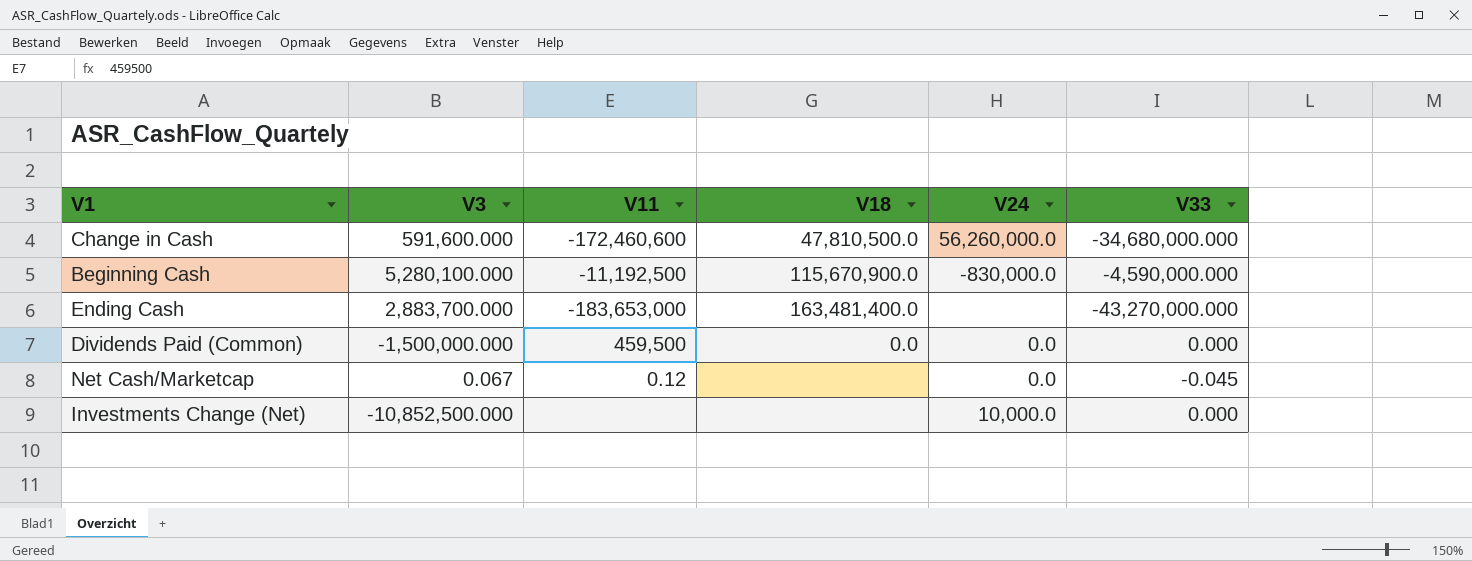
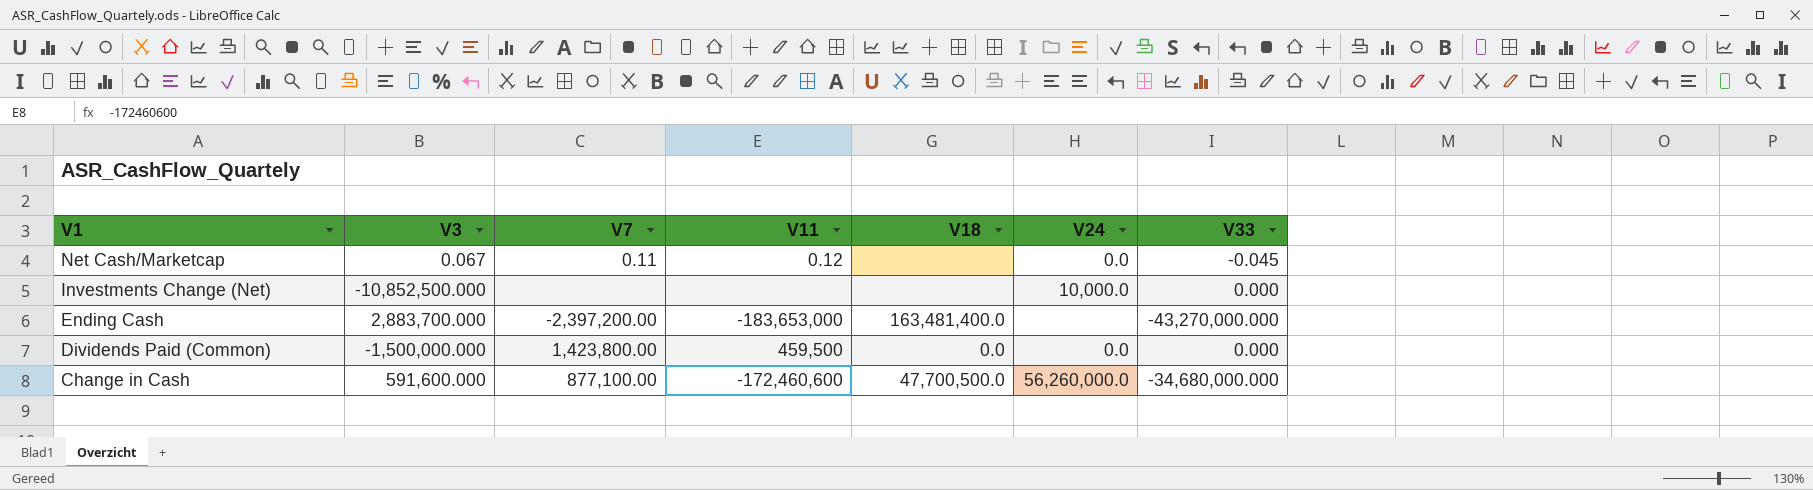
row order: none -> V1 descending
column V7 | position: none -> 3
row Beginning Cash: 5,280,100.000 | -11,192,500 | 115,670,900.0 | -830,000.0 | -4,590,000.000 -> none
Change in Cash | V18: 47,810,500.0 -> 47,700,500.0

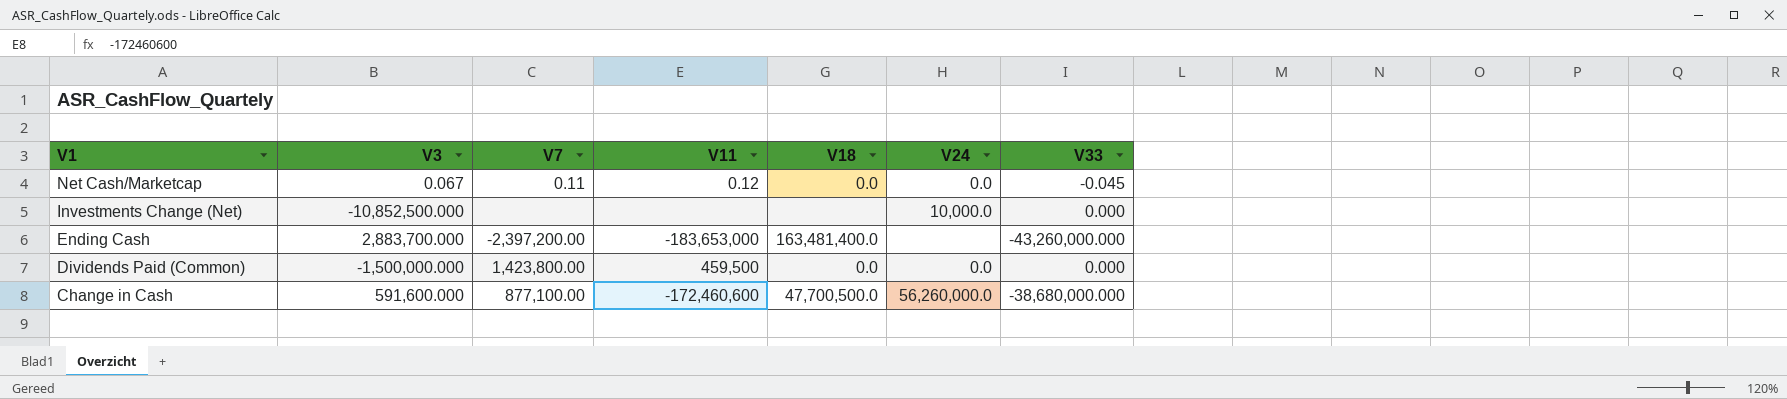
Net Cash/Marketcap | V18: none -> 0.0
Ending Cash | V33: -43,270,000.000 -> -43,260,000.000
Change in Cash | V33: -34,680,000.000 -> -38,680,000.000

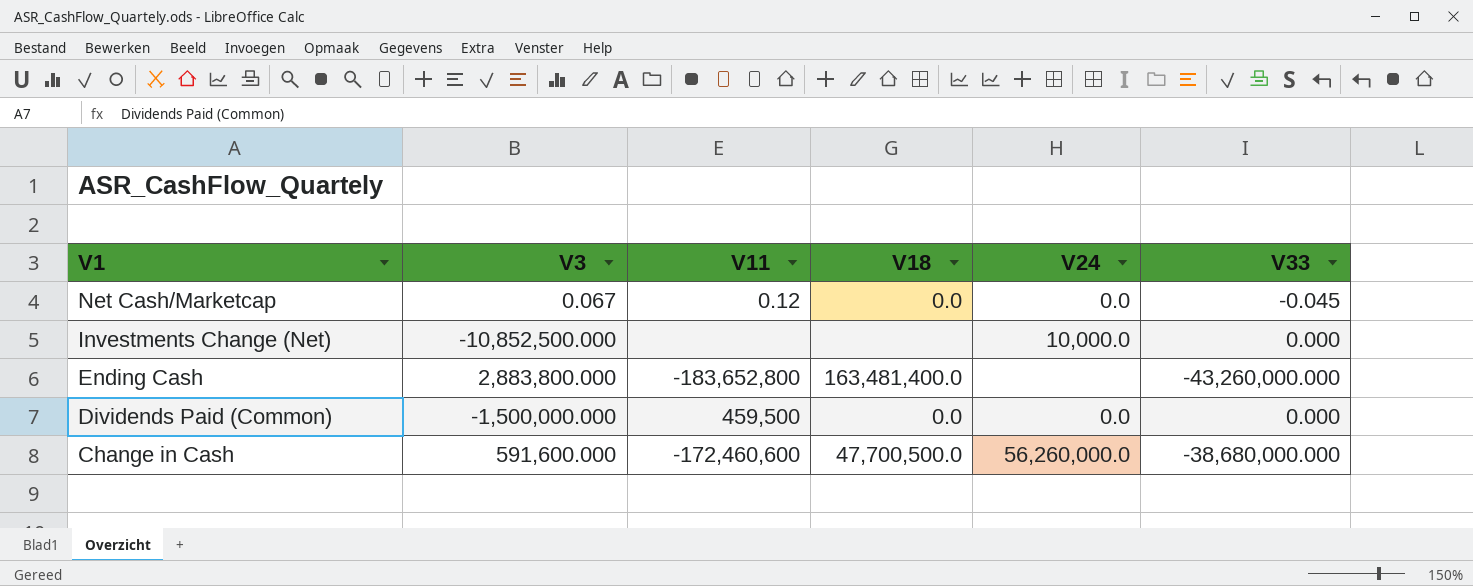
column V7 | position: 3 -> none
Ending Cash | V3: 2,883,700.000 -> 2,883,800.000
Ending Cash | V11: -183,653,000 -> -183,652,800

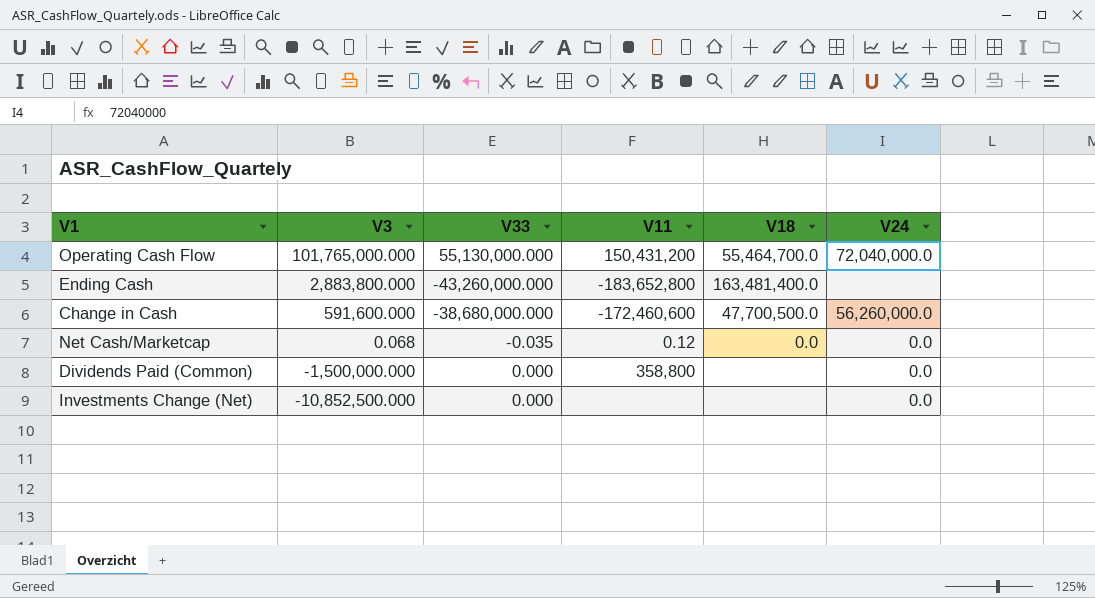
row order: V1 descending -> V3 descending
column V33 | position: 6 -> 3
row Operating Cash Flow: none -> 101,765,000.000 | 55,130,000.000 | 150,431,200 | 55,464,700.0 | 72,040,000.0
Net Cash/Marketcap | V3: 0.067 -> 0.068
Net Cash/Marketcap | V33: -0.045 -> -0.035
Dividends Paid (Common) | V11: 459,500 -> 358,800
Dividends Paid (Common) | V18: 0.0 -> none
Investments Change (Net) | V24: 10,000.0 -> 0.0

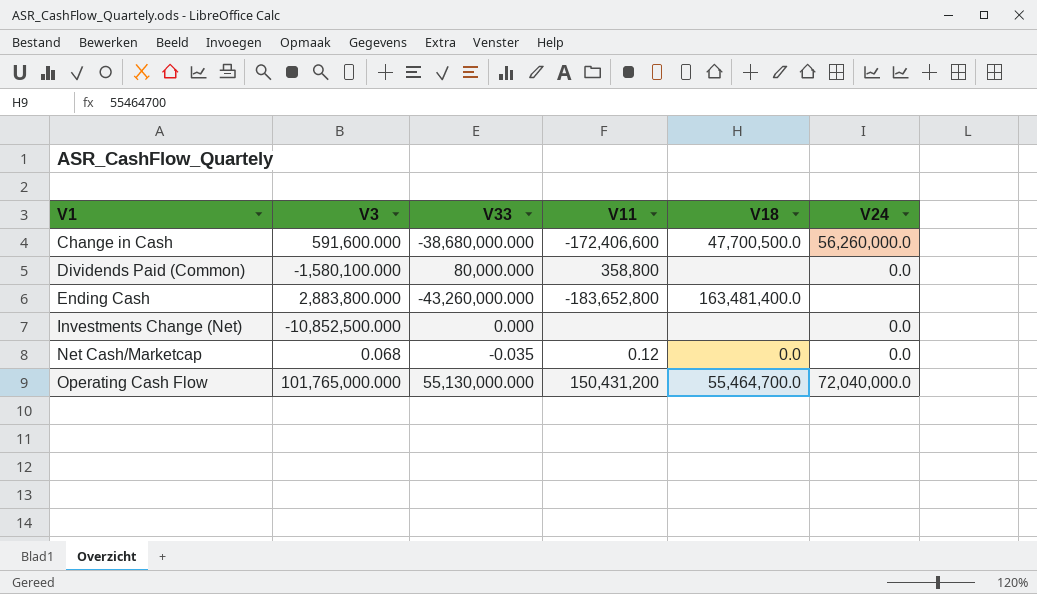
row order: V3 descending -> V1 ascending
Change in Cash | V11: -172,460,600 -> -172,406,600
Dividends Paid (Common) | V3: -1,500,000.000 -> -1,580,100.000
Dividends Paid (Common) | V33: 0.000 -> 80,000.000

